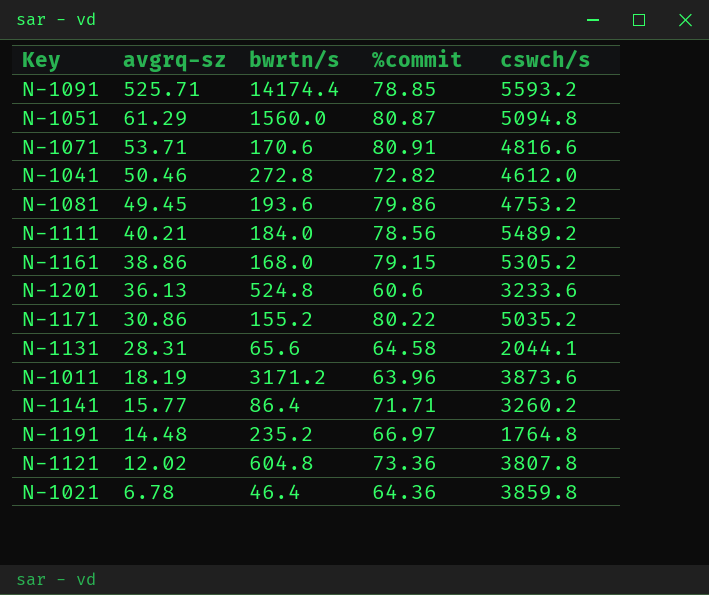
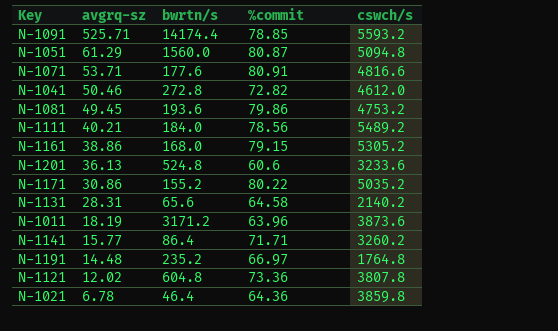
N-1071 | bwrtn/s: 170.6 -> 177.6
N-1131 | cswch/s: 2044.1 -> 2140.2

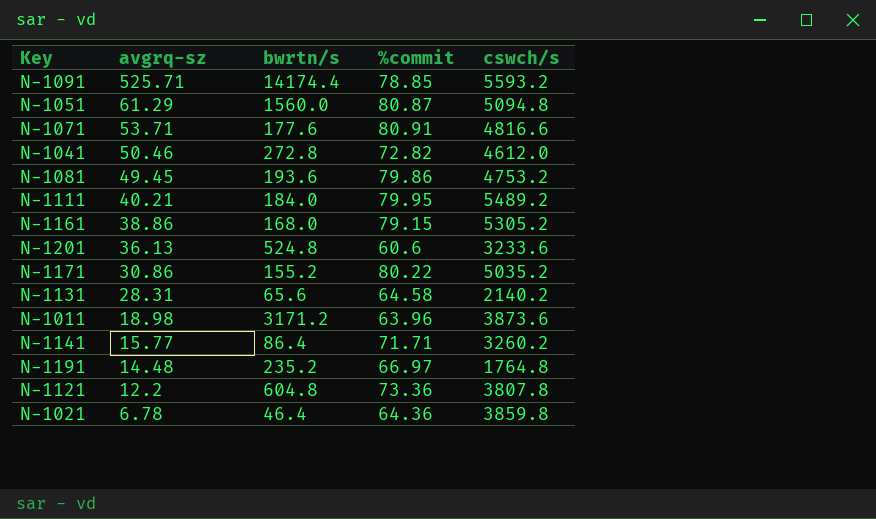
N-1111 | %commit: 78.56 -> 79.95
N-1011 | avgrq-sz: 18.19 -> 18.98
N-1121 | avgrq-sz: 12.02 -> 12.2

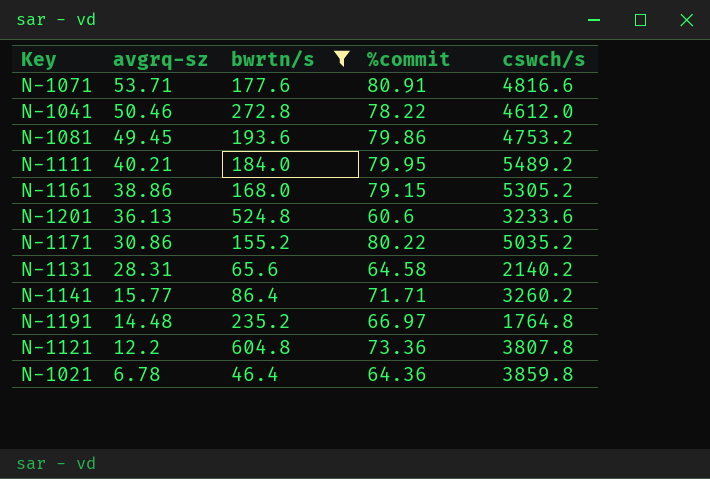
filter: none -> bwrtn/s <= 604.8
N-1041 | %commit: 72.82 -> 78.22

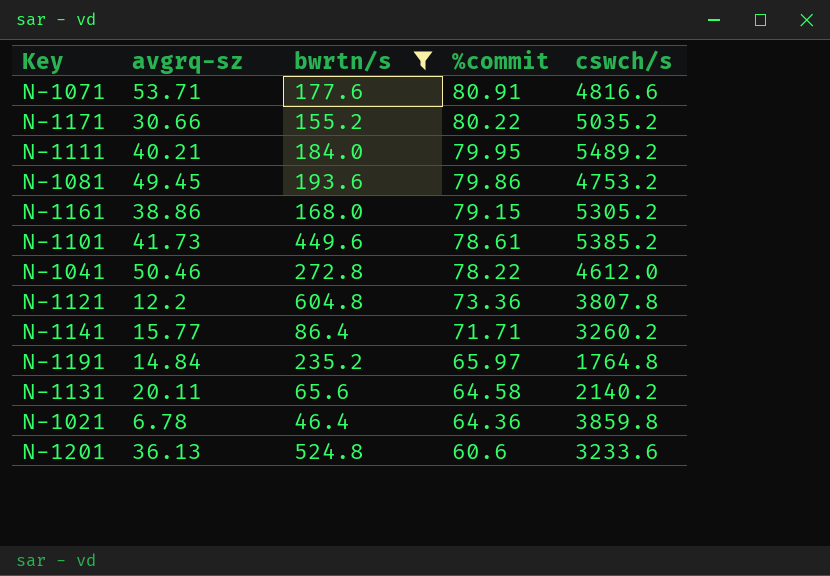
row order: avgrq-sz descending -> %commit descending
N-1171 | avgrq-sz: 30.86 -> 30.66
row N-1101: none -> 41.73 | 449.6 | 78.61 | 5385.2
N-1191 | avgrq-sz: 14.48 -> 14.84
N-1191 | %commit: 66.97 -> 65.97
N-1131 | avgrq-sz: 28.31 -> 20.11

